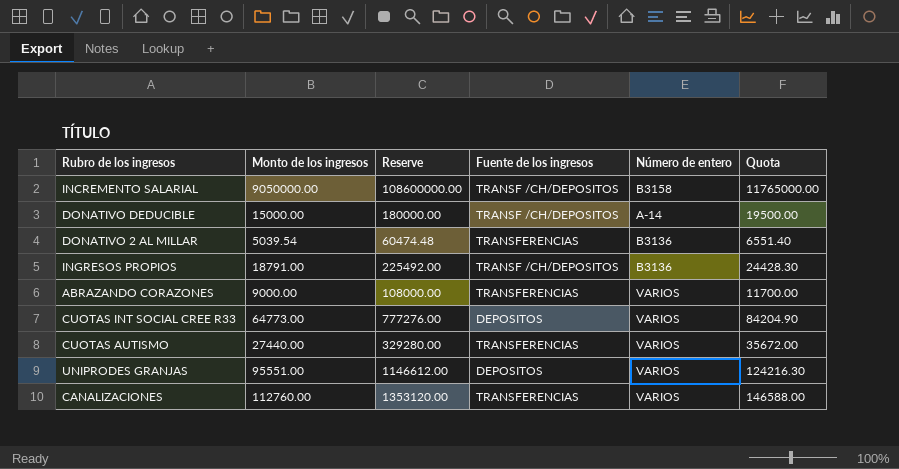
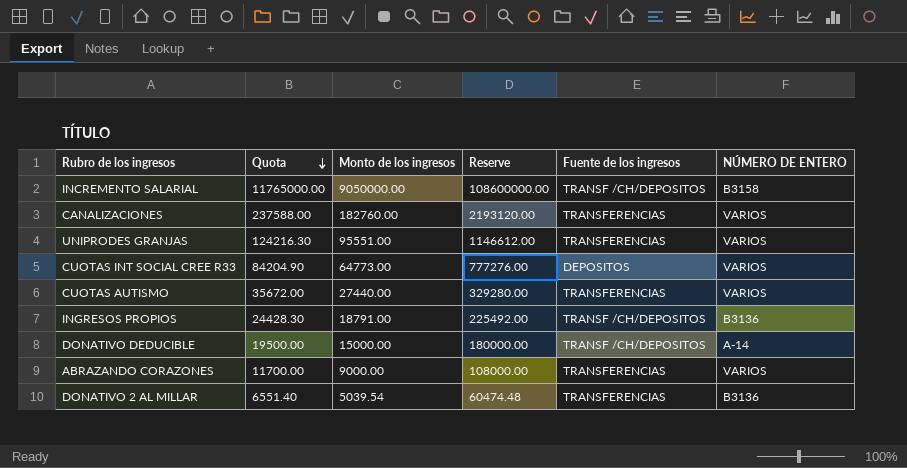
row order: none -> Quota descending
column Quota | position: 6 -> 2
column name: Número de entero -> NÚMERO DE ENTERO
CANALIZACIONES | Quota: 146588.00 -> 237588.00
CANALIZACIONES | Monto de los ingresos: 112760.00 -> 182760.00
CANALIZACIONES | Reserve: 1353120.00 -> 2193120.00
UNIPRODES GRANJAS | Fuente de los ingresos: DEPOSITOS -> TRANSFERENCIAS

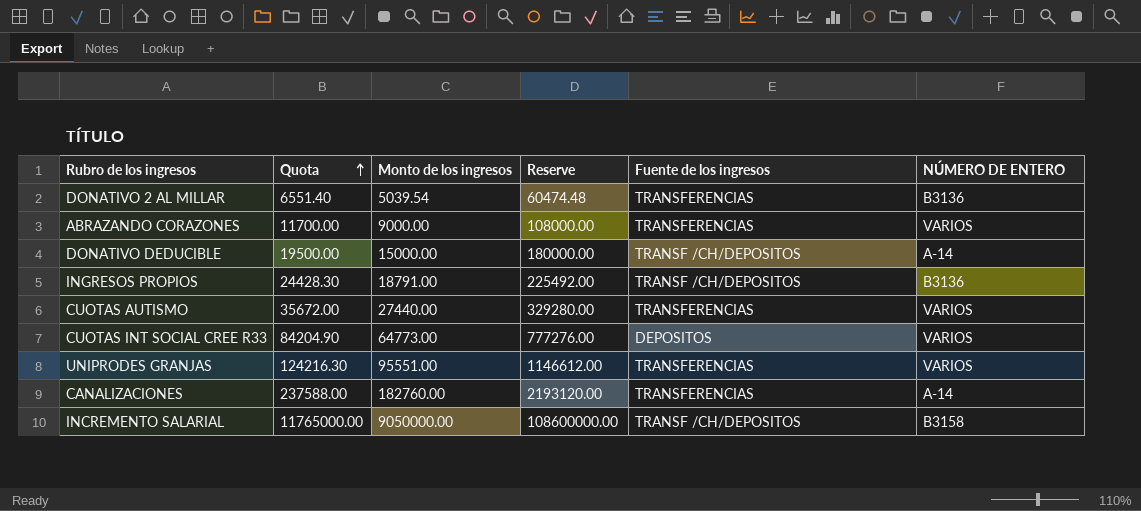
row order: Quota descending -> Quota ascending
CANALIZACIONES | NÚMERO DE ENTERO: VARIOS -> A-14

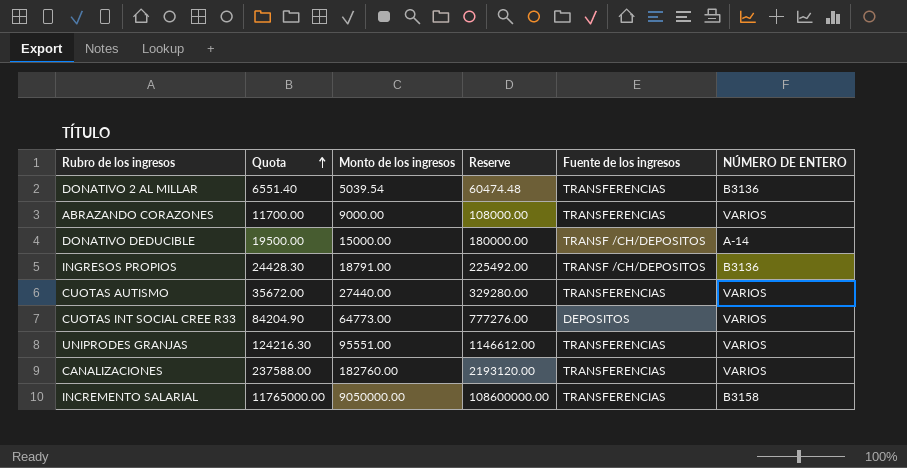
CANALIZACIONES | NÚMERO DE ENTERO: A-14 -> VARIOS
INCREMENTO SALARIAL | Fuente de los ingresos: TRANSF /CH/DEPOSITOS -> TRANSFERENCIAS

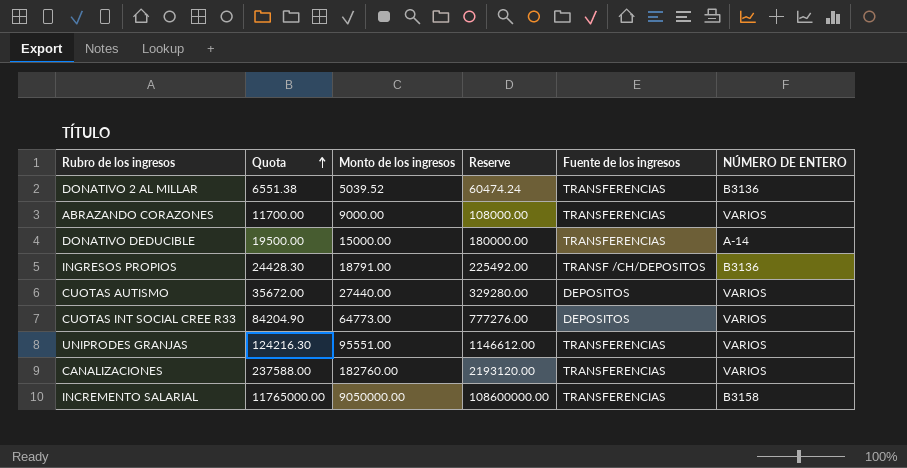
DONATIVO 2 AL MILLAR | Quota: 6551.40 -> 6551.38
DONATIVO 2 AL MILLAR | Monto de los ingresos: 5039.54 -> 5039.52
DONATIVO 2 AL MILLAR | Reserve: 60474.48 -> 60474.24
DONATIVO DEDUCIBLE | Fuente de los ingresos: TRANSF /CH/DEPOSITOS -> TRANSFERENCIAS
CUOTAS AUTISMO | Fuente de los ingresos: TRANSFERENCIAS -> DEPOSITOS

